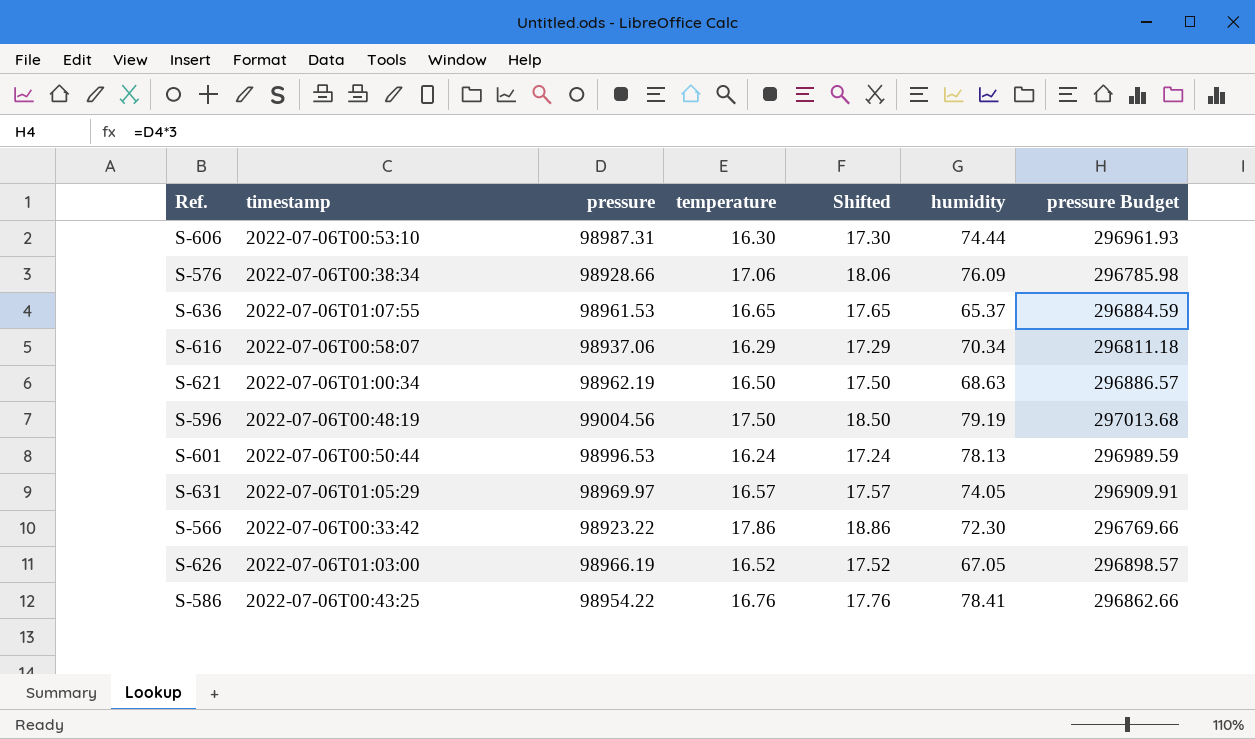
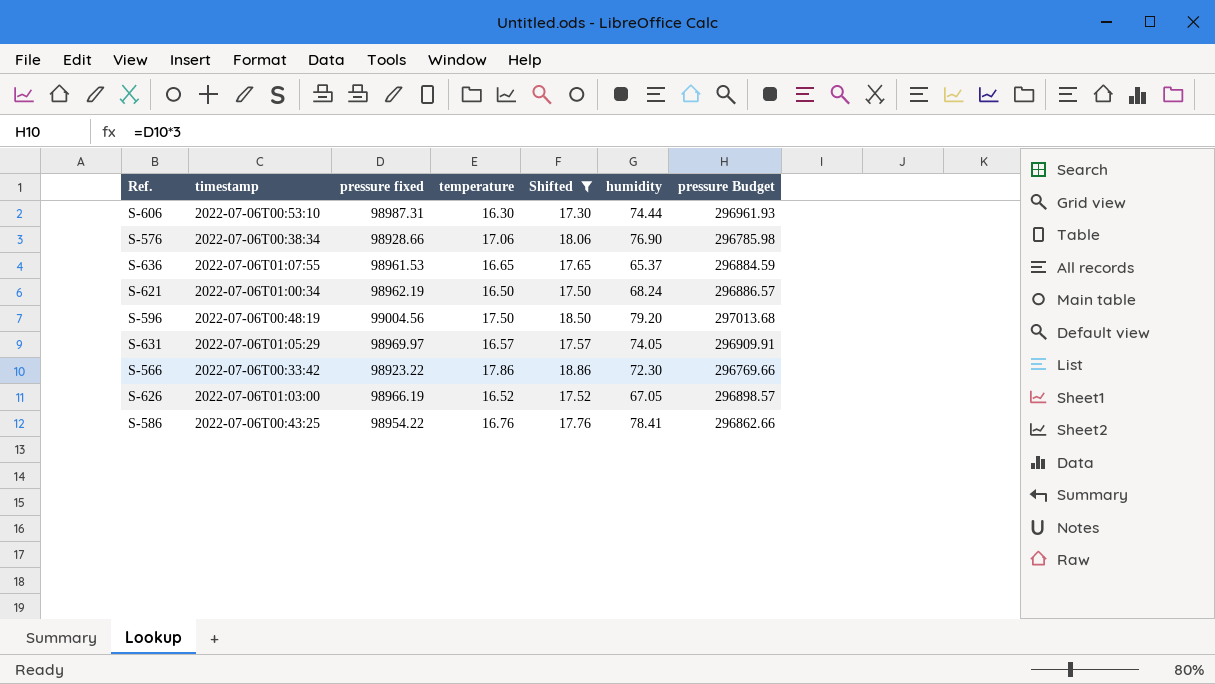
filter: none -> Shifted >= 17.30
column name: pressure -> pressure fixed
S-576 | humidity: 76.09 -> 76.90
S-621 | humidity: 68.63 -> 68.24
S-596 | humidity: 79.19 -> 79.20

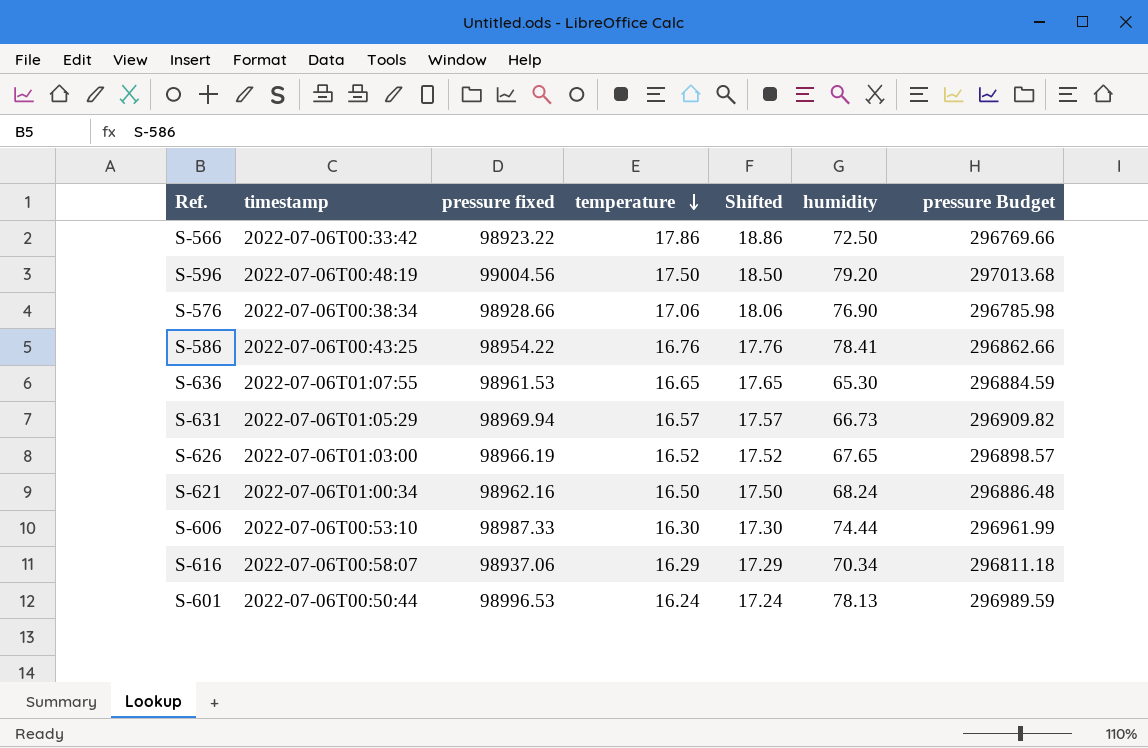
filter: Shifted >= 17.30 -> none
row order: none -> temperature descending
S-566 | humidity: 72.30 -> 72.50
S-636 | humidity: 65.37 -> 65.30
S-631 | pressure fixed: 98969.97 -> 98969.94
S-631 | humidity: 74.05 -> 66.73
S-631 | pressure Budget: 296909.91 -> 296909.82
S-626 | humidity: 67.05 -> 67.65
S-621 | pressure fixed: 98962.19 -> 98962.16
S-621 | pressure Budget: 296886.57 -> 296886.48
S-606 | pressure fixed: 98987.31 -> 98987.33
S-606 | pressure Budget: 296961.93 -> 296961.99

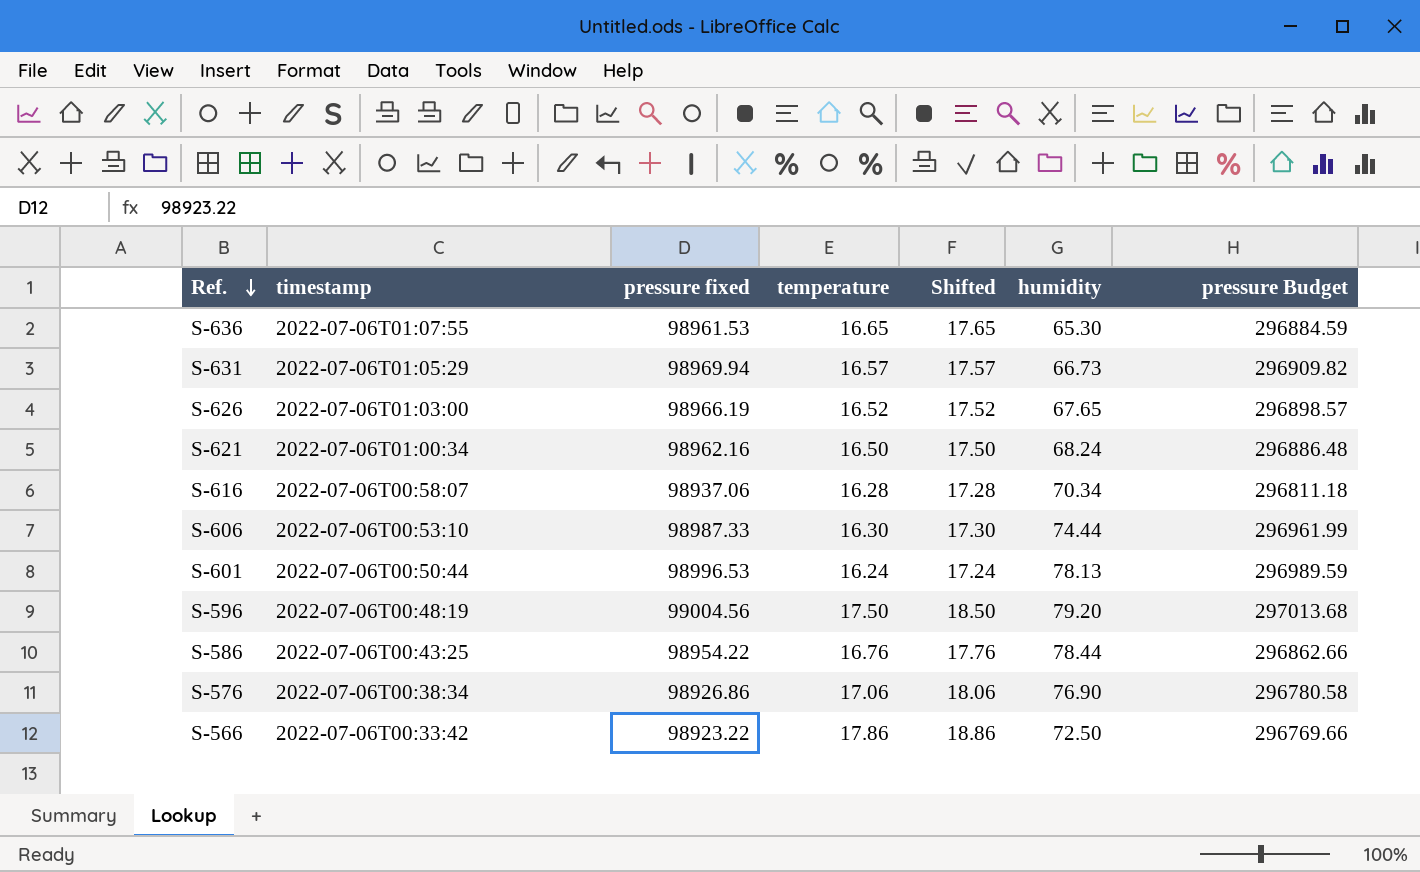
row order: temperature descending -> Ref. descending
S-616 | temperature: 16.29 -> 16.28
S-616 | Shifted: 17.29 -> 17.28
S-586 | humidity: 78.41 -> 78.44
S-576 | pressure fixed: 98928.66 -> 98926.86
S-576 | pressure Budget: 296785.98 -> 296780.58

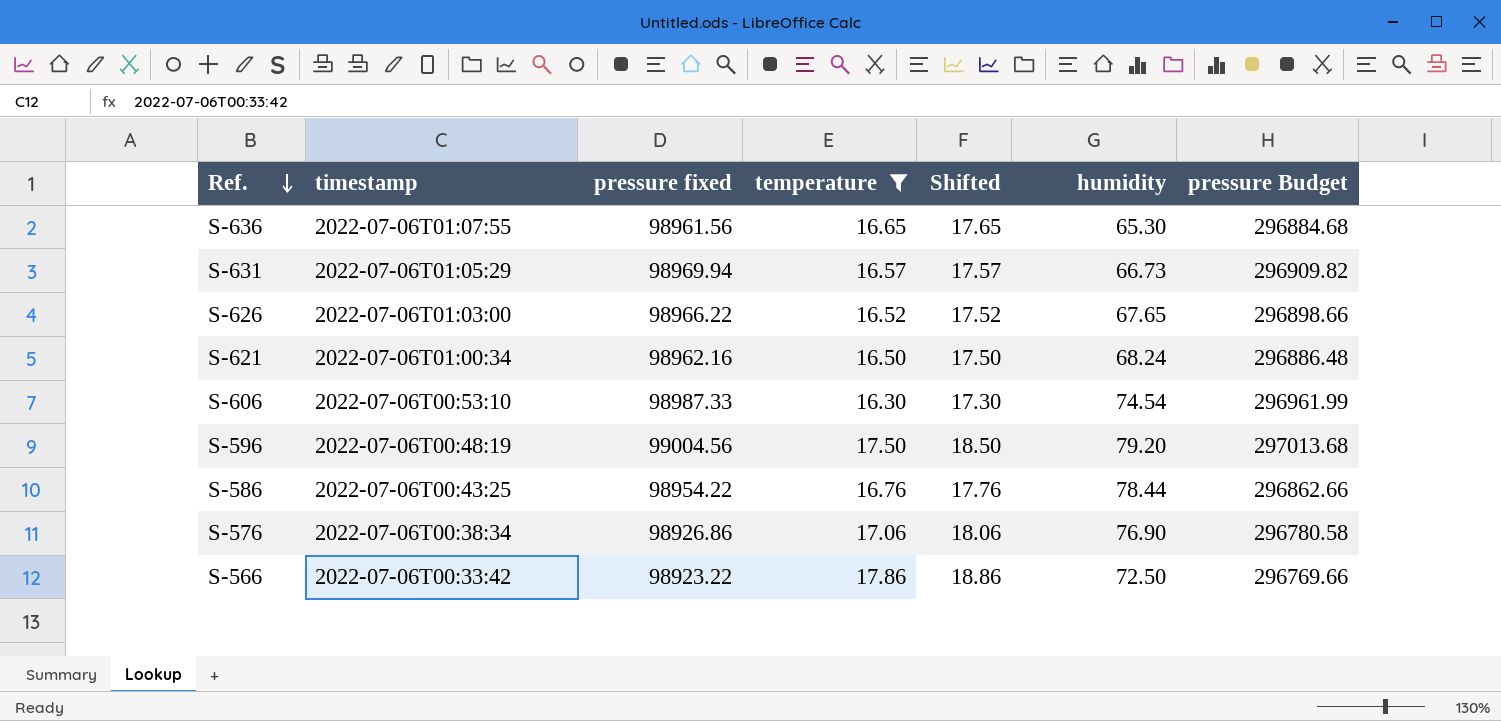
filter: none -> temperature >= 16.30
S-636 | pressure fixed: 98961.53 -> 98961.56
S-636 | pressure Budget: 296884.59 -> 296884.68
S-626 | pressure fixed: 98966.19 -> 98966.22
S-626 | pressure Budget: 296898.57 -> 296898.66
S-606 | humidity: 74.44 -> 74.54

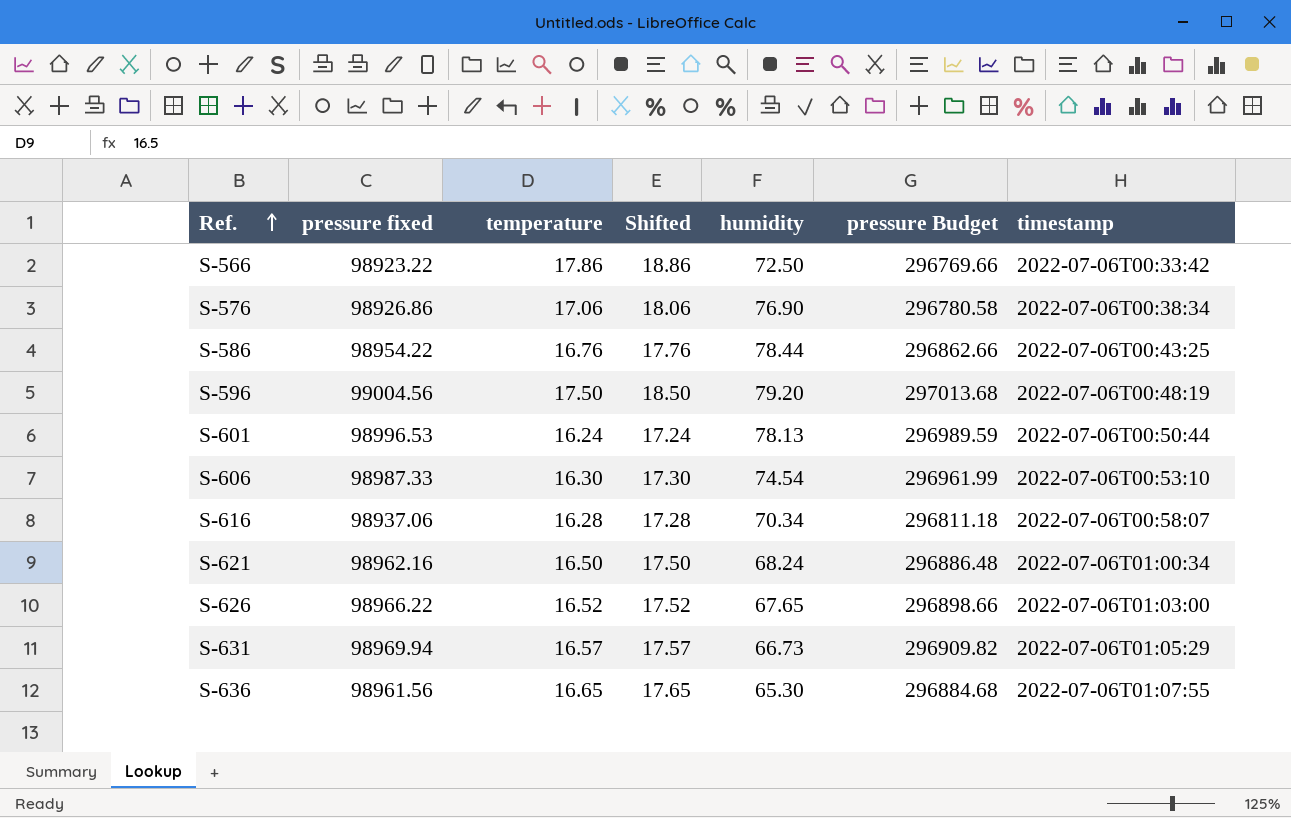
filter: temperature >= 16.30 -> none
row order: Ref. descending -> Ref. ascending
column timestamp | position: 2 -> 7

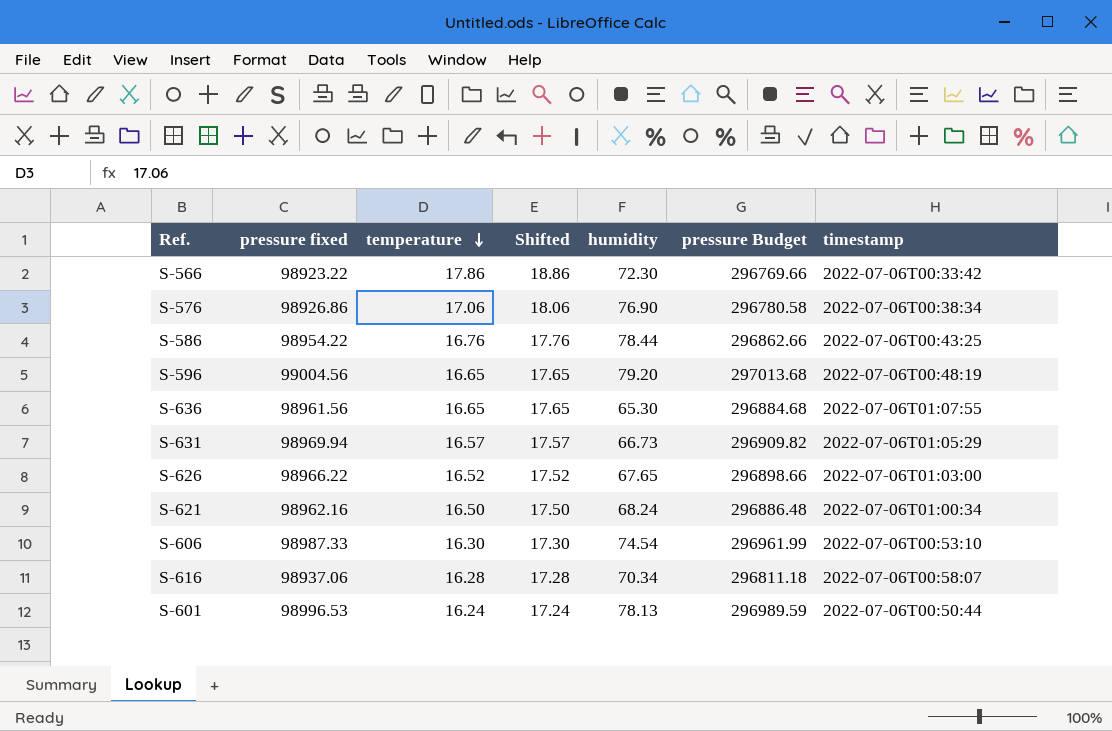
row order: Ref. ascending -> temperature descending
S-566 | humidity: 72.50 -> 72.30
S-596 | temperature: 17.50 -> 16.65
S-596 | Shifted: 18.50 -> 17.65

